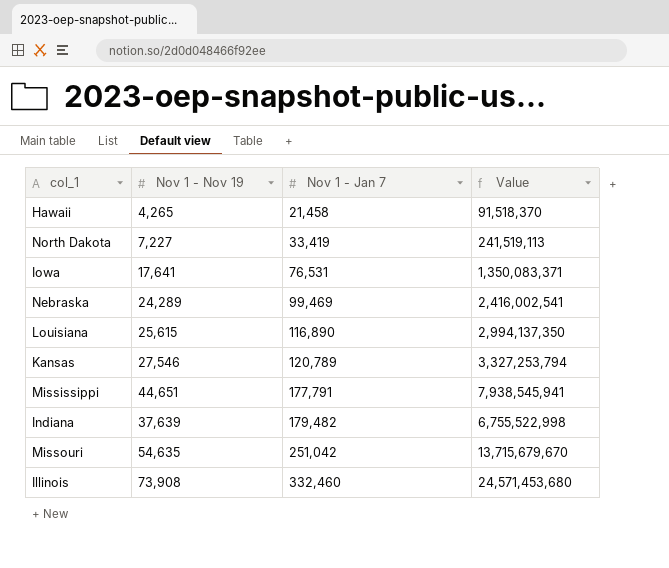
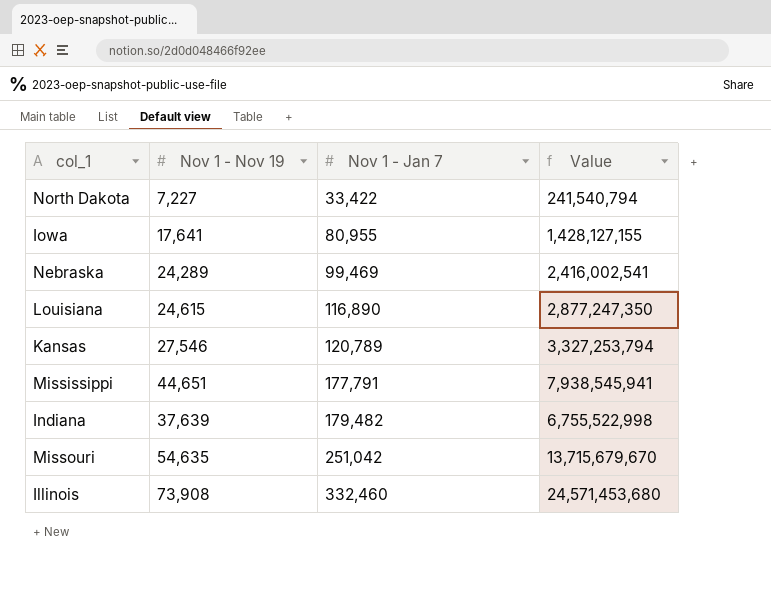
row Hawaii: 4,265 | 21,458 | 91,518,370 -> none
North Dakota | Nov 1 - Jan 7: 33,419 -> 33,422
North Dakota | Value: 241,519,113 -> 241,540,794
Iowa | Nov 1 - Jan 7: 76,531 -> 80,955
Iowa | Value: 1,350,083,371 -> 1,428,127,155
Louisiana | Nov 1 - Nov 19: 25,615 -> 24,615
Louisiana | Value: 2,994,137,350 -> 2,877,247,350

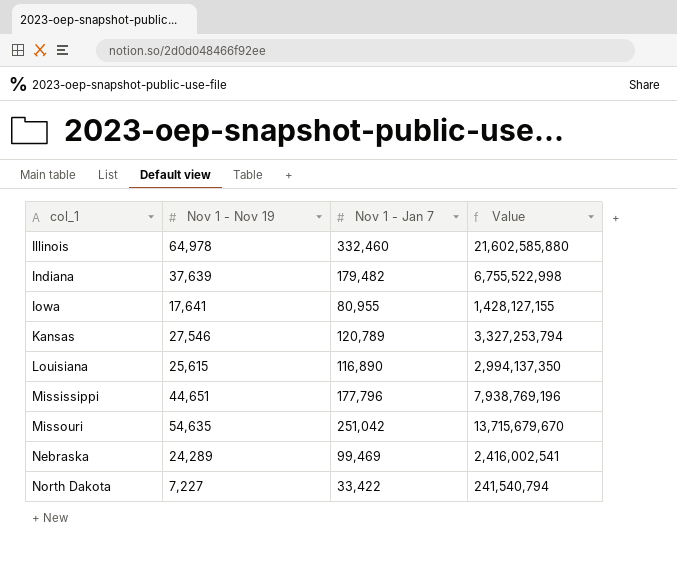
row order: Nov 1 - Jan 7 ascending -> col_1 ascending
Illinois | Nov 1 - Nov 19: 73,908 -> 64,978
Illinois | Value: 24,571,453,680 -> 21,602,585,880
Louisiana | Nov 1 - Nov 19: 24,615 -> 25,615
Louisiana | Value: 2,877,247,350 -> 2,994,137,350
Mississippi | Nov 1 - Jan 7: 177,791 -> 177,796
Mississippi | Value: 7,938,545,941 -> 7,938,769,196

